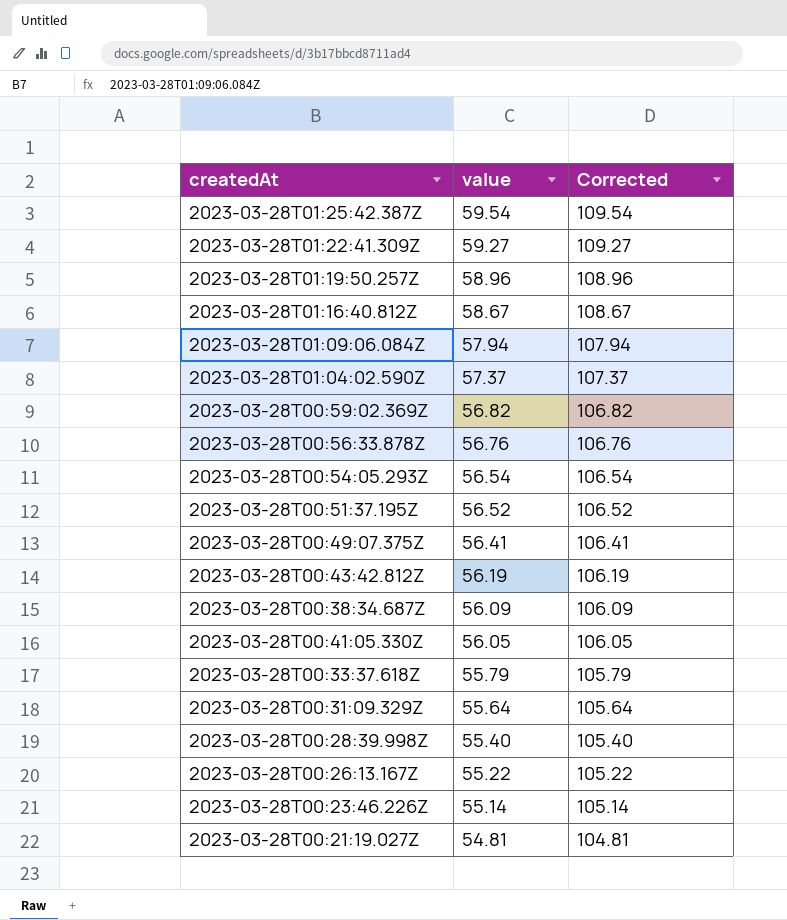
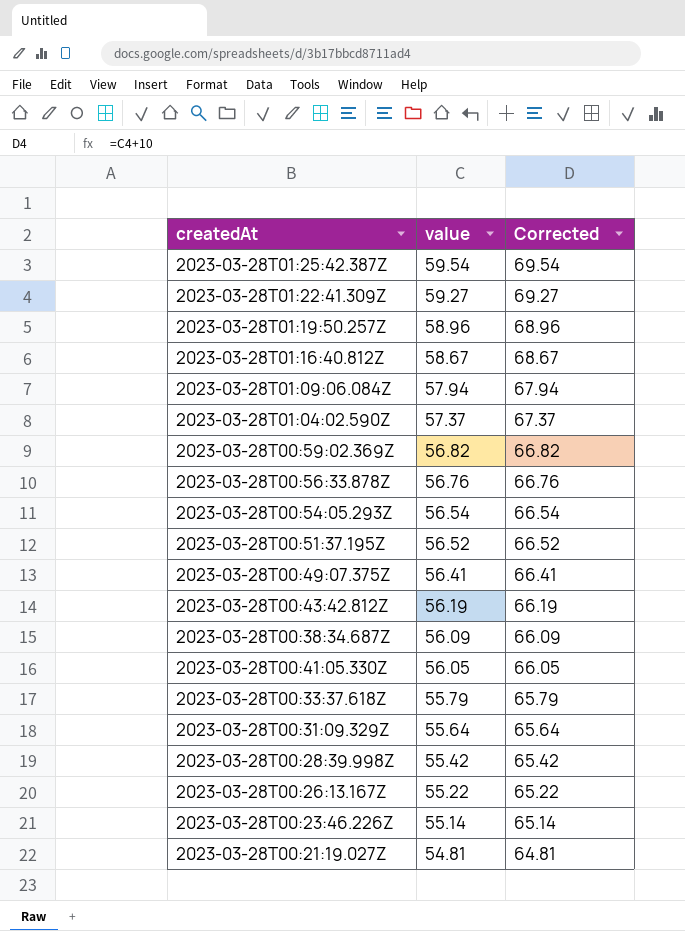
column Corrected | formula: [value] + 50 -> [value] + 10
2023-03-28T00:28:39.998Z | value: 55.40 -> 55.42

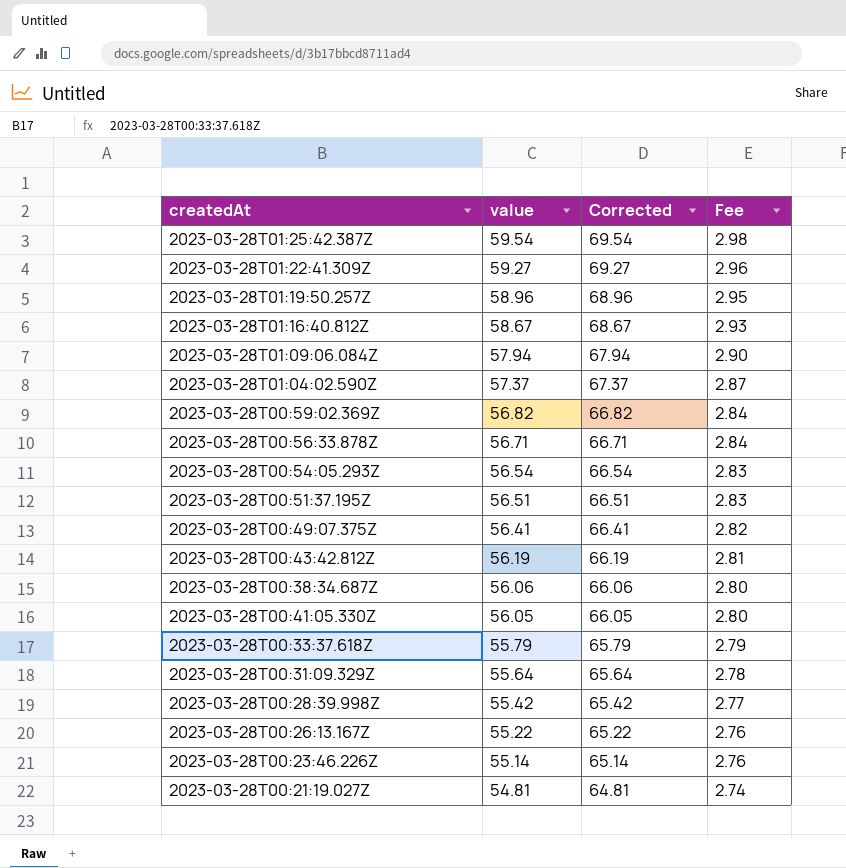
column Fee | formula: none -> [value] * 0.05
2023-03-28T00:56:33.878Z | value: 56.76 -> 56.71
2023-03-28T00:56:33.878Z | Corrected: 66.76 -> 66.71
2023-03-28T00:51:37.195Z | value: 56.52 -> 56.51
2023-03-28T00:51:37.195Z | Corrected: 66.52 -> 66.51
2023-03-28T00:38:34.687Z | value: 56.09 -> 56.06
2023-03-28T00:38:34.687Z | Corrected: 66.09 -> 66.06

